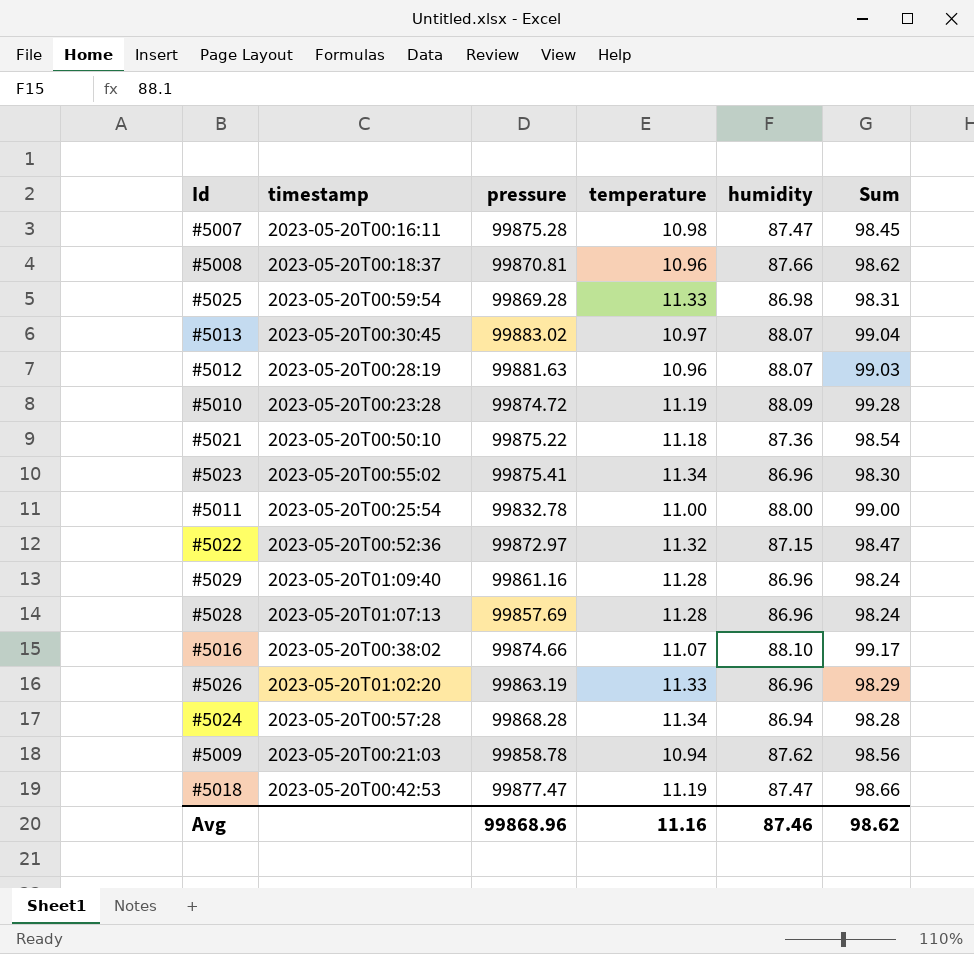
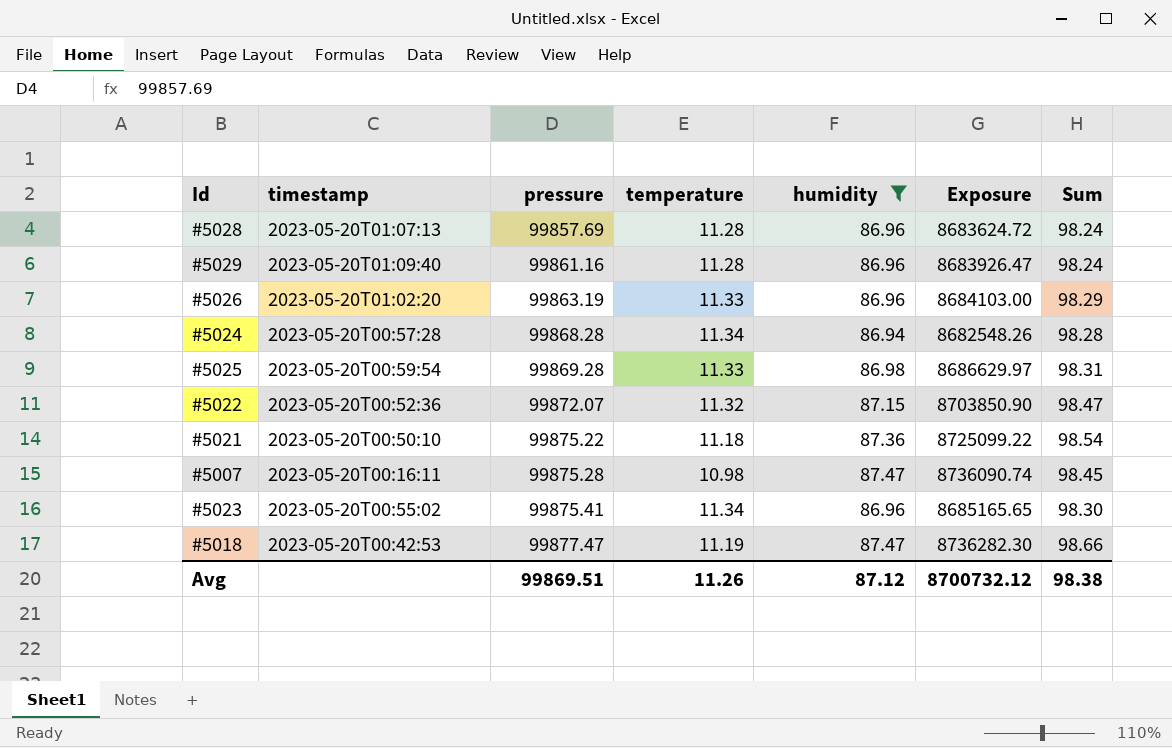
filter: none -> humidity <= 87.47
row order: none -> pressure ascending
column Exposure | formula: none -> [pressure] * [humidity]
#5022 | pressure: 99872.97 -> 99872.07
Avg | pressure: 99868.96 -> 99869.51
Avg | temperature: 11.16 -> 11.26
Avg | humidity: 87.46 -> 87.12
Avg | Sum: 98.62 -> 98.38

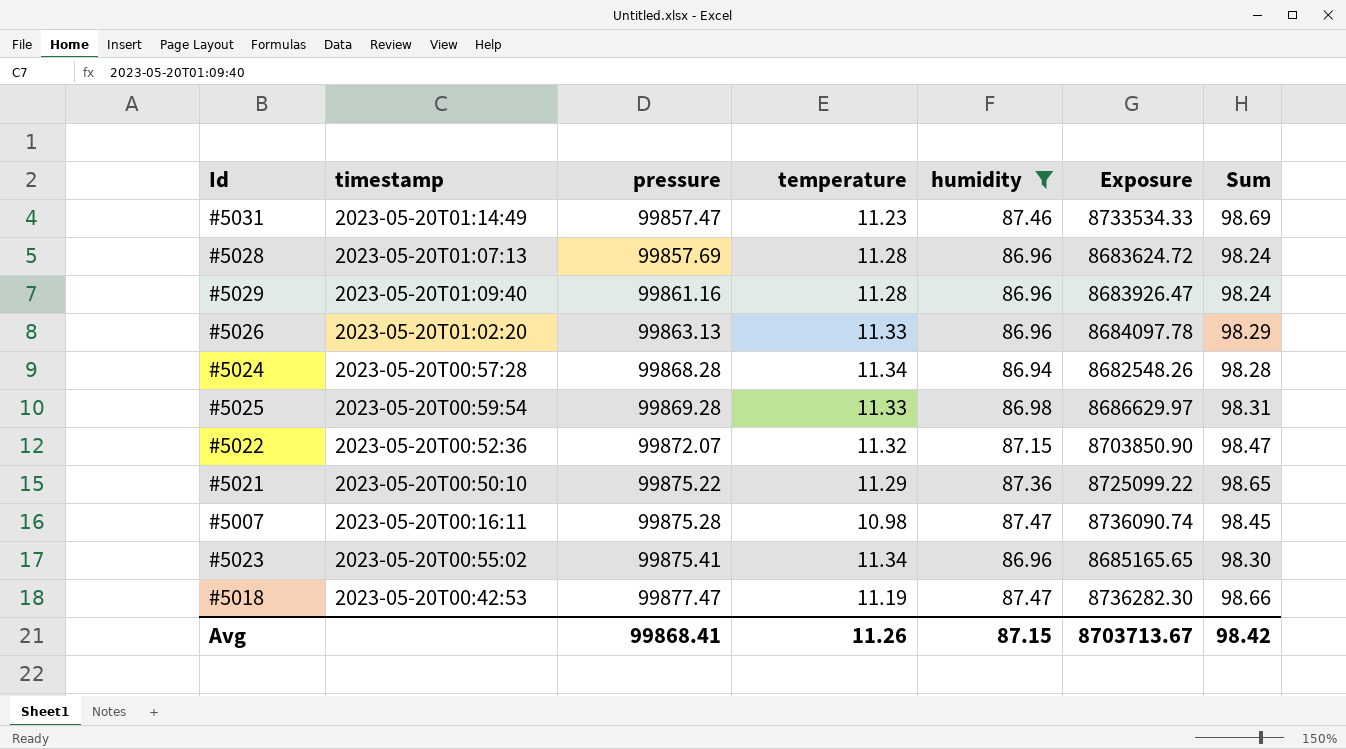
row #5031: none -> 2023-05-20T01:14:49 | 99857.47 | 11.23 | 87.46 | 8733534.33 | 98.69
#5026 | pressure: 99863.19 -> 99863.13
#5026 | Exposure: 8684103.00 -> 8684097.78
#5021 | temperature: 11.18 -> 11.29
#5021 | Sum: 98.54 -> 98.65
Avg | pressure: 99869.51 -> 99868.41
Avg | humidity: 87.12 -> 87.15
Avg | Exposure: 8700732.12 -> 8703713.67
Avg | Sum: 98.38 -> 98.42

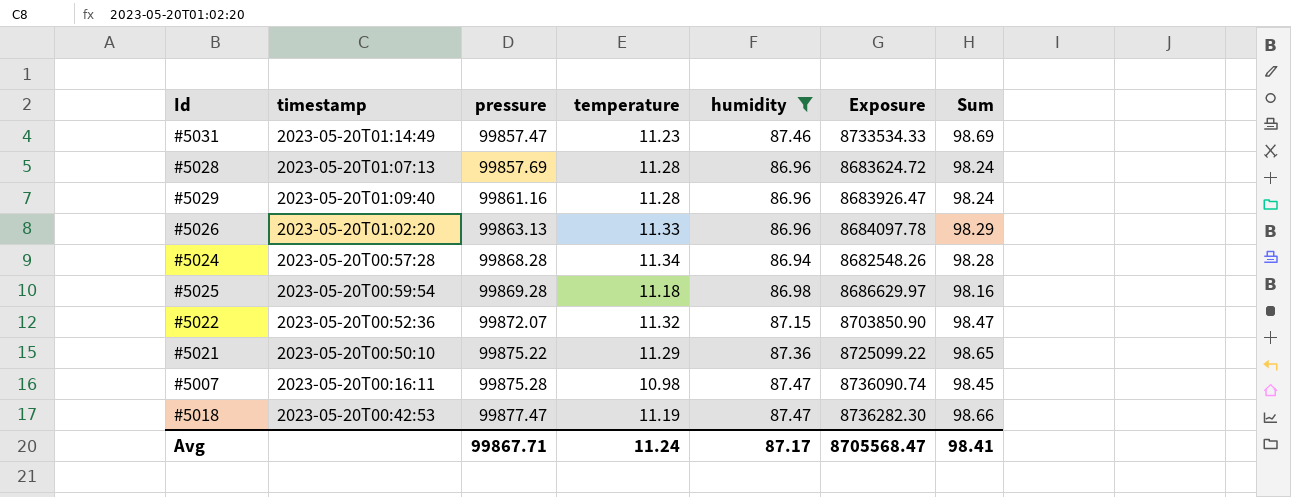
row #5023: 2023-05-20T00:55:02 | 99875.41 | 11.34 | 86.96 | 8685165.65 | 98.30 -> none
#5025 | temperature: 11.33 -> 11.18
#5025 | Sum: 98.31 -> 98.16
Avg | pressure: 99868.41 -> 99867.71
Avg | temperature: 11.26 -> 11.24
Avg | humidity: 87.15 -> 87.17
Avg | Exposure: 8703713.67 -> 8705568.47
Avg | Sum: 98.42 -> 98.41

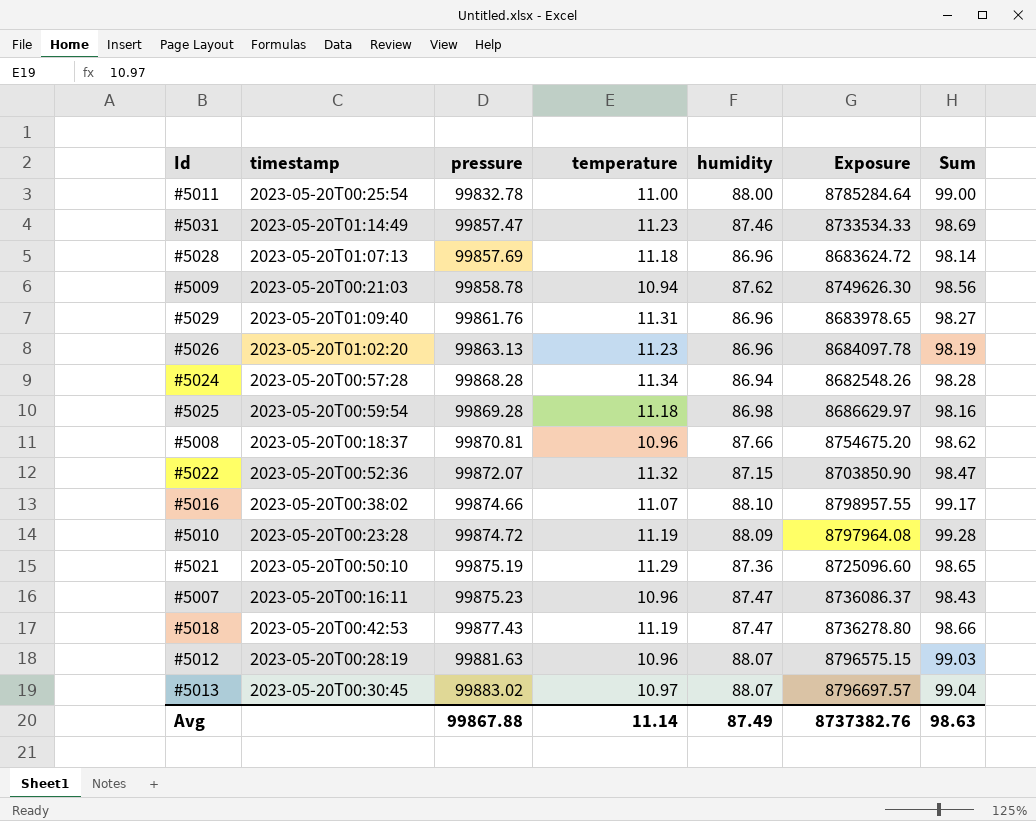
filter: humidity <= 87.47 -> none
#5028 | temperature: 11.28 -> 11.18
#5028 | Sum: 98.24 -> 98.14
#5029 | pressure: 99861.16 -> 99861.76
#5029 | temperature: 11.28 -> 11.31
#5029 | Exposure: 8683926.47 -> 8683978.65
#5029 | Sum: 98.24 -> 98.27
#5026 | temperature: 11.33 -> 11.23
#5026 | Sum: 98.29 -> 98.19
#5021 | pressure: 99875.22 -> 99875.19
#5021 | Exposure: 8725099.22 -> 8725096.60
#5007 | pressure: 99875.28 -> 99875.23
#5007 | temperature: 10.98 -> 10.96
#5007 | Exposure: 8736090.74 -> 8736086.37
#5007 | Sum: 98.45 -> 98.43
#5018 | pressure: 99877.47 -> 99877.43
#5018 | Exposure: 8736282.30 -> 8736278.80
Avg | pressure: 99867.71 -> 99867.88
Avg | temperature: 11.24 -> 11.14
Avg | humidity: 87.17 -> 87.49
Avg | Exposure: 8705568.47 -> 8737382.76
Avg | Sum: 98.41 -> 98.63

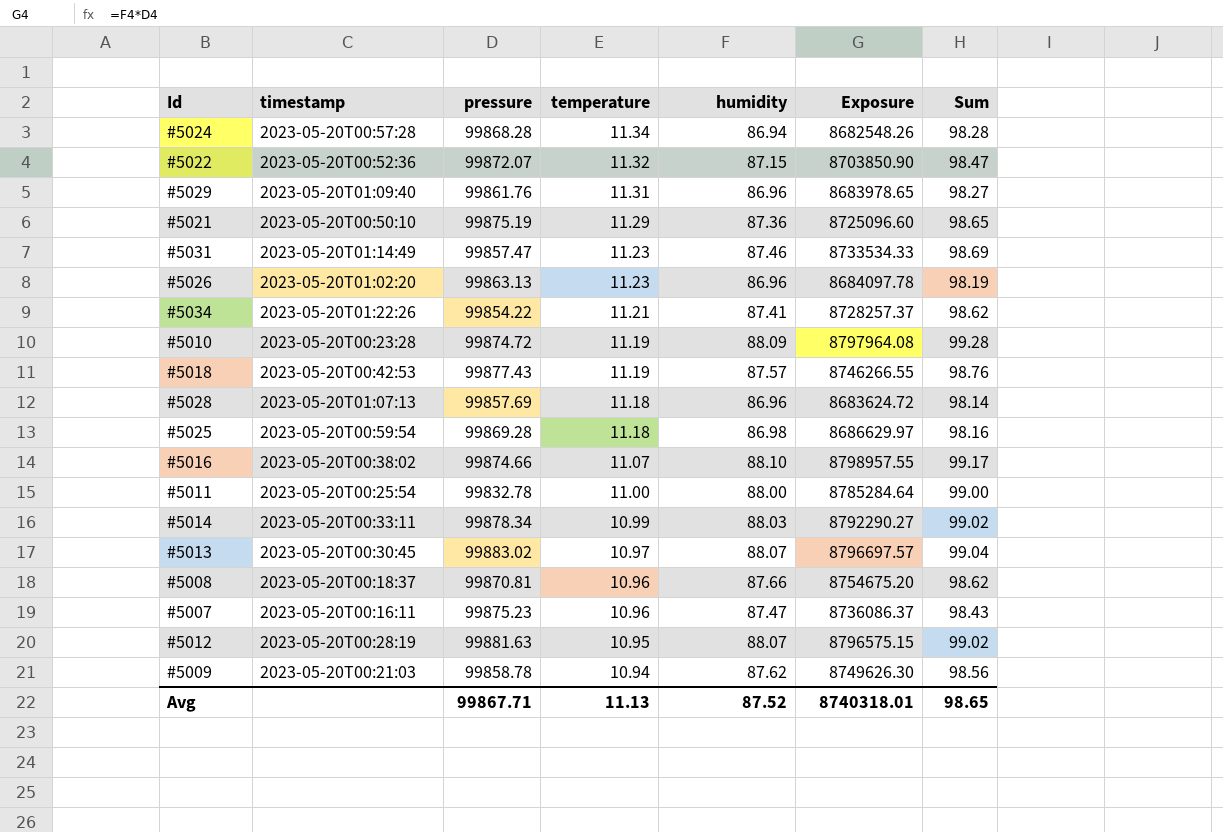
row order: pressure ascending -> temperature descending
row #5034: none -> 2023-05-20T01:22:26 | 99854.22 | 11.21 | 87.41 | 8728257.37 | 98.62
#5018 | humidity: 87.47 -> 87.57
#5018 | Exposure: 8736278.80 -> 8746266.55
#5018 | Sum: 98.66 -> 98.76
row #5014: none -> 2023-05-20T00:33:11 | 99878.34 | 10.99 | 88.03 | 8792290.27 | 99.02
#5012 | temperature: 10.96 -> 10.95
#5012 | Sum: 99.03 -> 99.02
Avg | pressure: 99867.88 -> 99867.71
Avg | temperature: 11.14 -> 11.13
Avg | humidity: 87.49 -> 87.52
Avg | Exposure: 8737382.76 -> 8740318.01
Avg | Sum: 98.63 -> 98.65

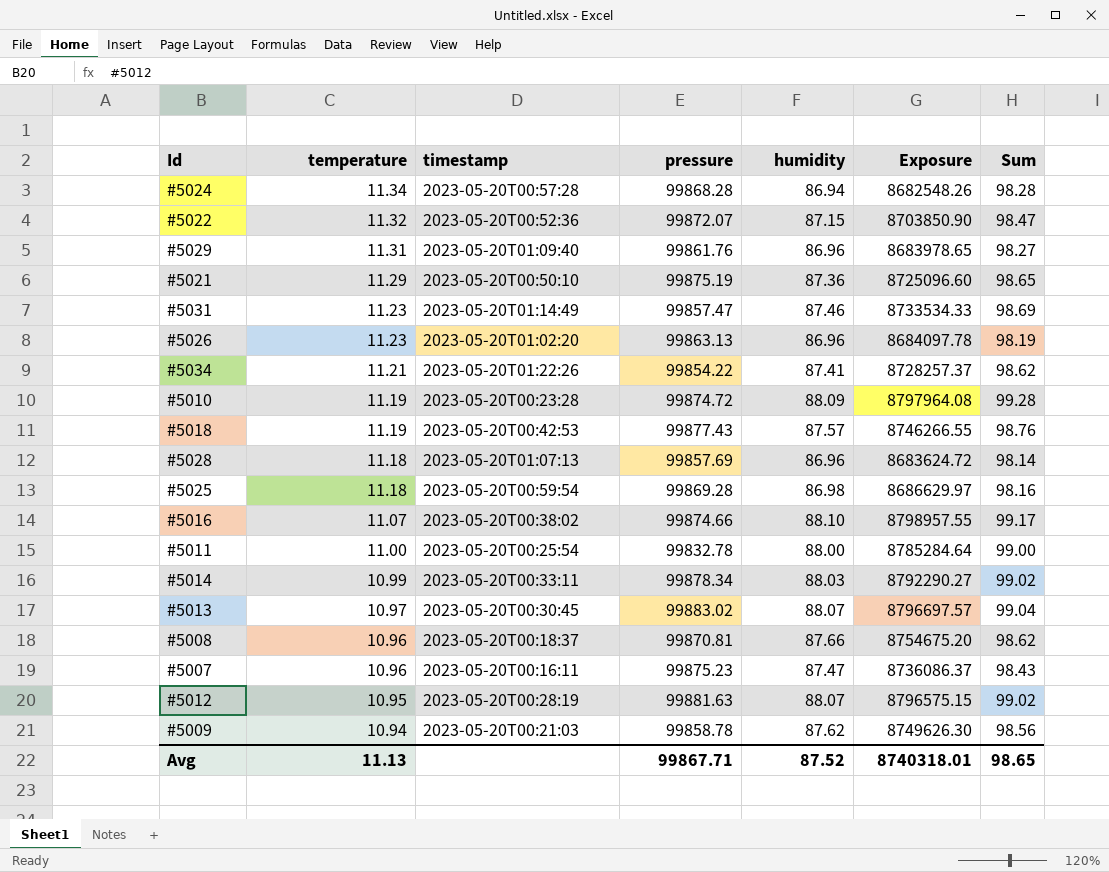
column temperature | position: 4 -> 2

